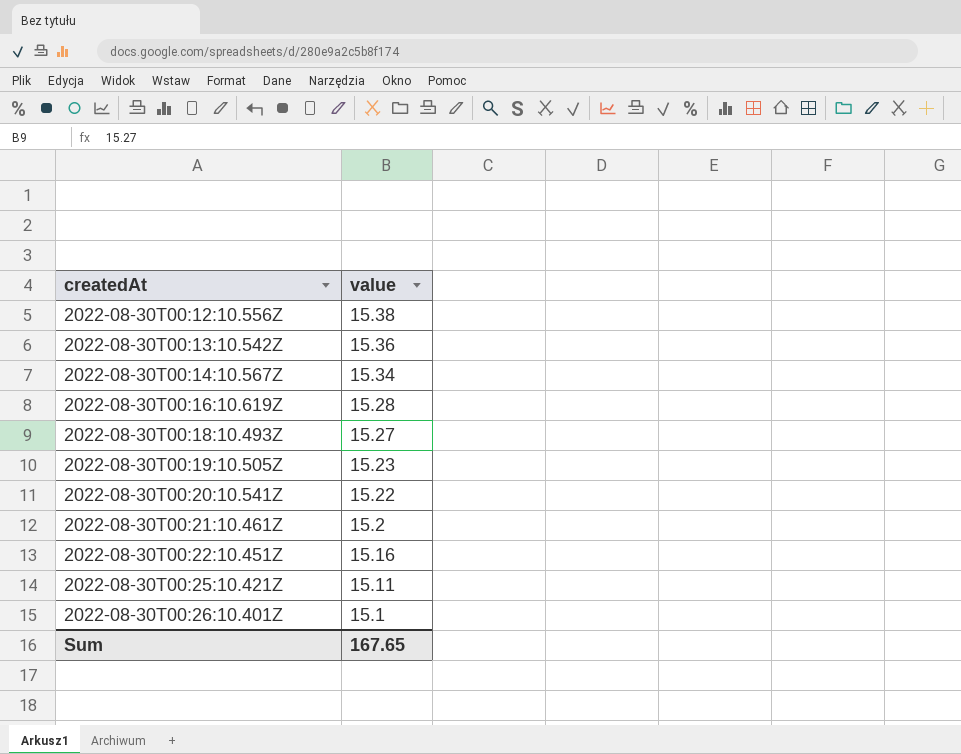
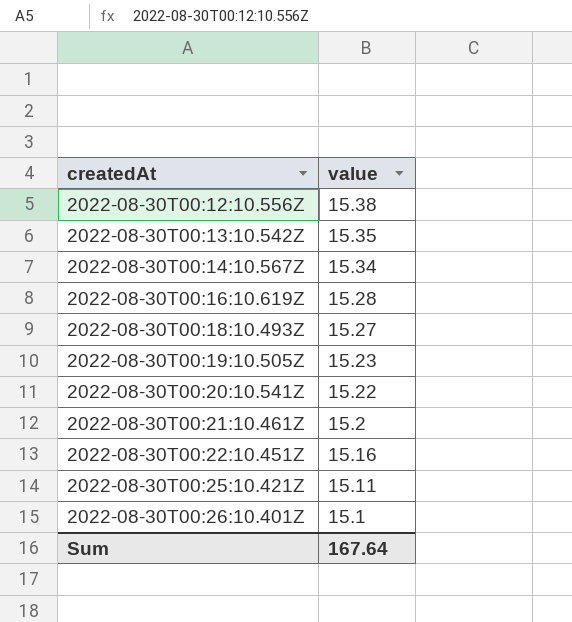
2022-08-30T00:13:10.542Z | value: 15.36 -> 15.35
Sum | value: 167.65 -> 167.64

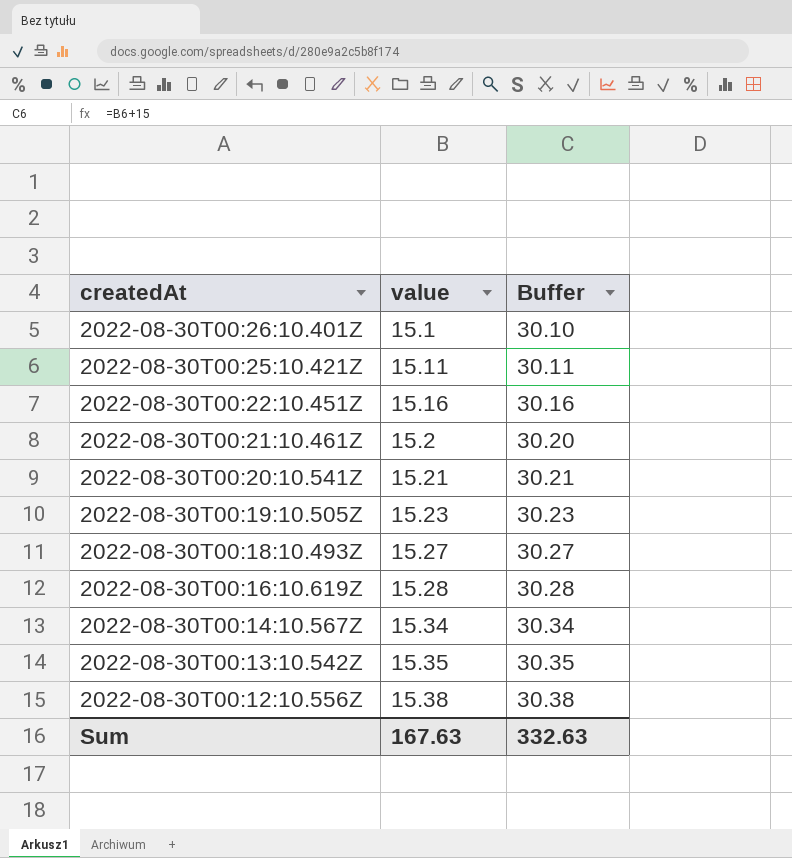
row order: createdAt ascending -> createdAt descending
column Buffer | formula: none -> [value] + 15
2022-08-30T00:20:10.541Z | value: 15.22 -> 15.21
Sum | value: 167.64 -> 167.63

